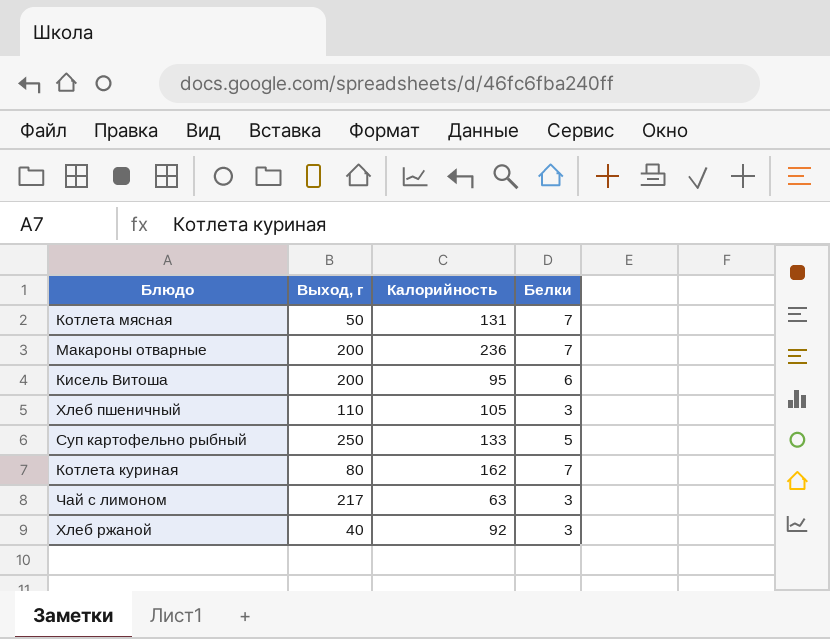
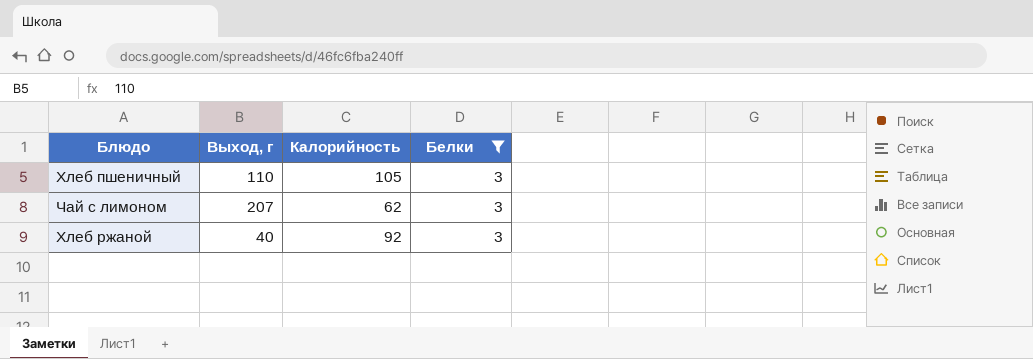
filter: none -> Белки = 3
Чай с лимоном | Выход, г: 217 -> 207
Чай с лимоном | Калорийность: 63 -> 62

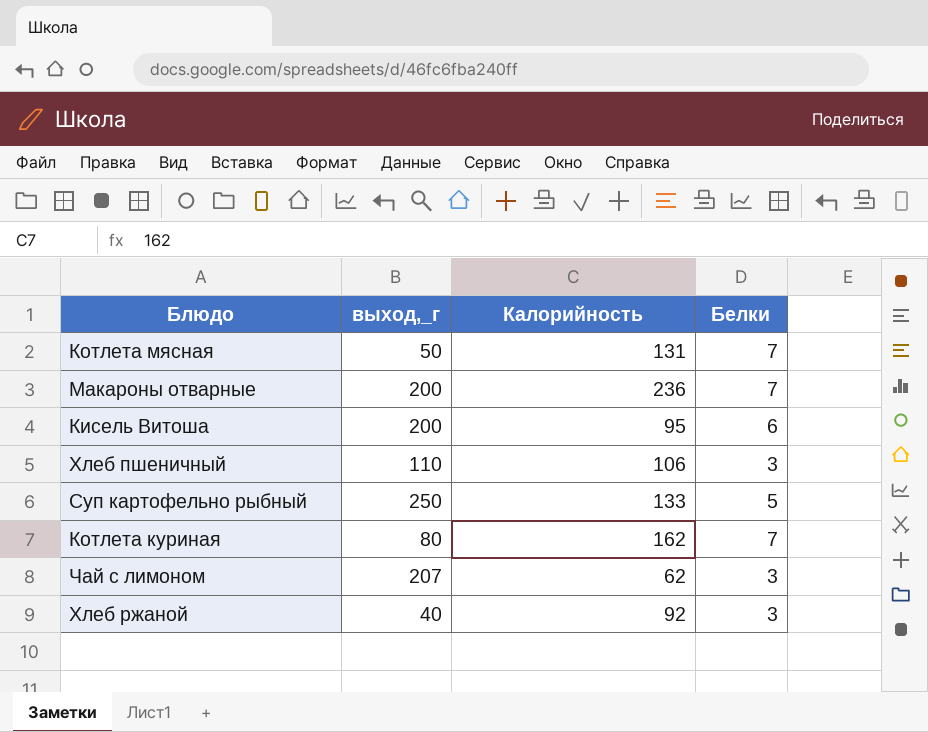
filter: Белки = 3 -> none
column name: Выход, г -> выход,_г
Хлеб пшеничный | Калорийность: 105 -> 106

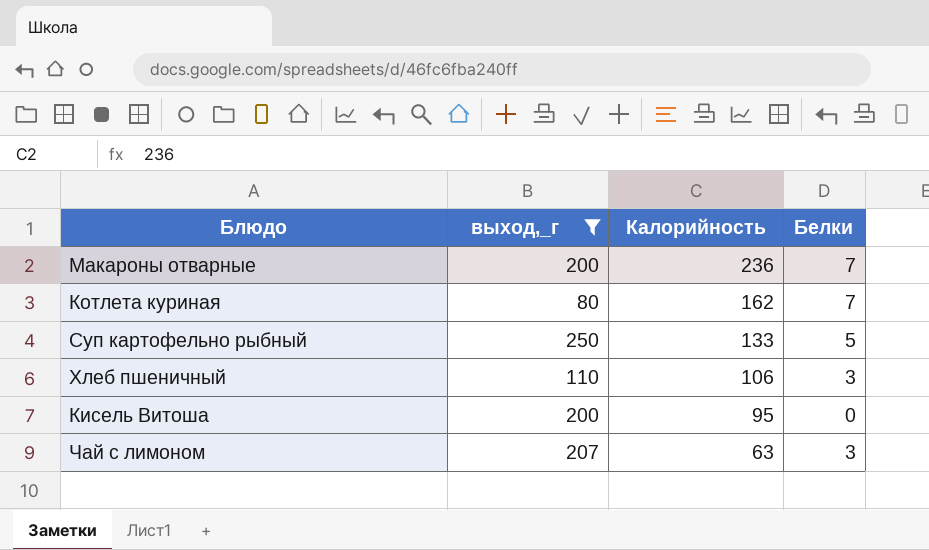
filter: none -> выход,_г >= 80
row order: none -> Калорийность descending
Кисель Витоша | Белки: 6 -> 0
Чай с лимоном | Калорийность: 62 -> 63

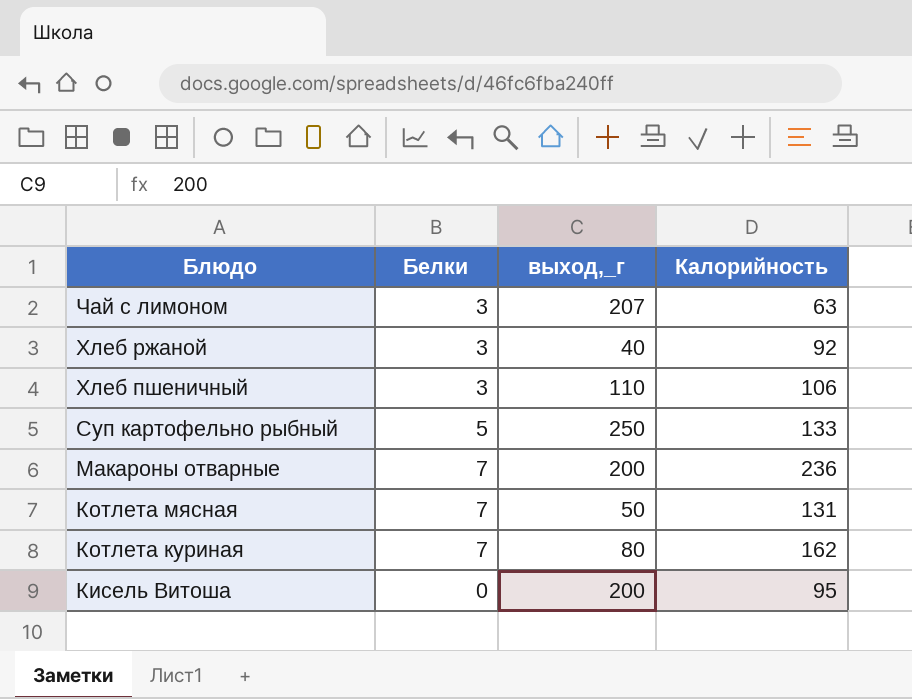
filter: выход,_г >= 80 -> none
row order: Калорийность descending -> Блюдо descending
column Белки | position: 4 -> 2

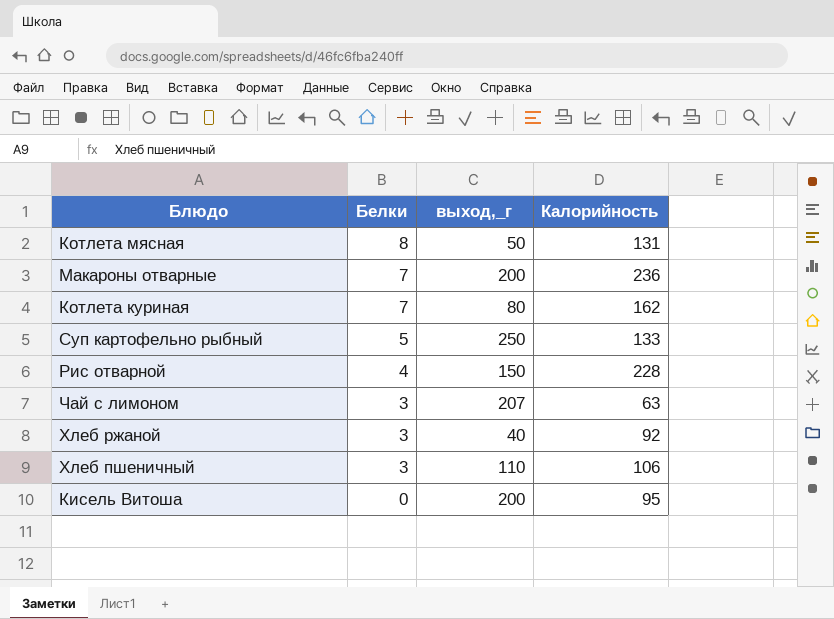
row order: Блюдо descending -> Белки descending
Котлета мясная | Белки: 7 -> 8
row Рис отварной: none -> 4 | 150 | 228

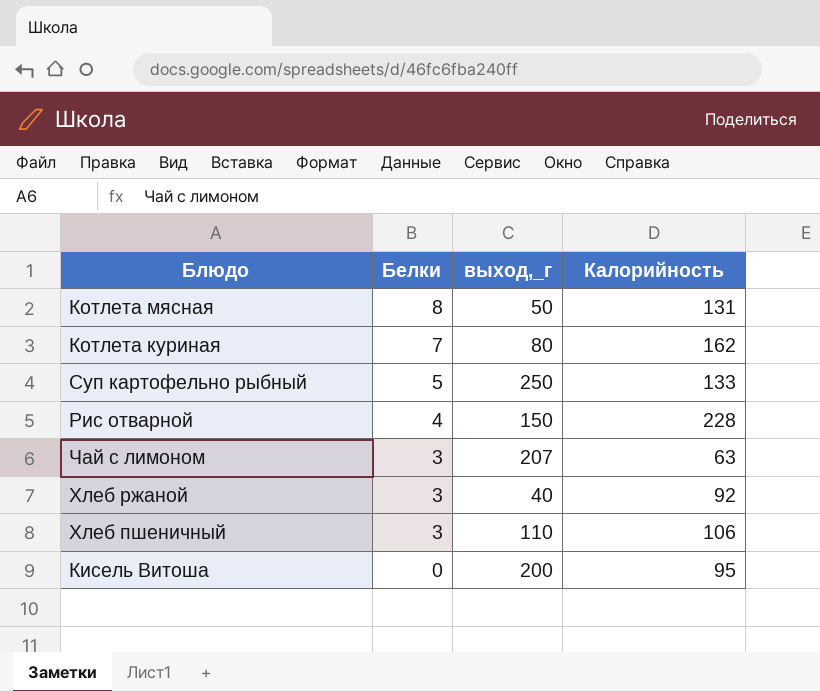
row Макароны отварные: 7 | 200 | 236 -> none

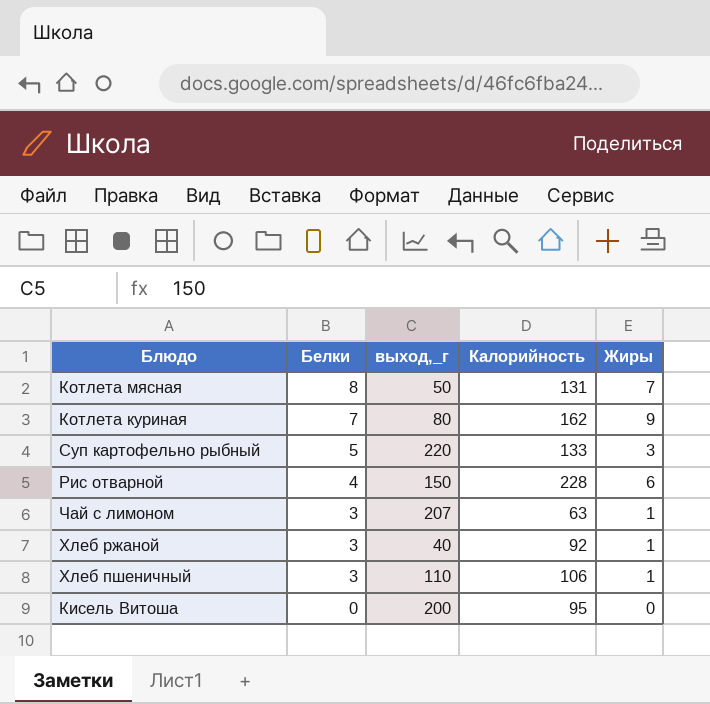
column Жиры | position: none -> 5
Суп картофельно рыбный | выход,_г: 250 -> 220

